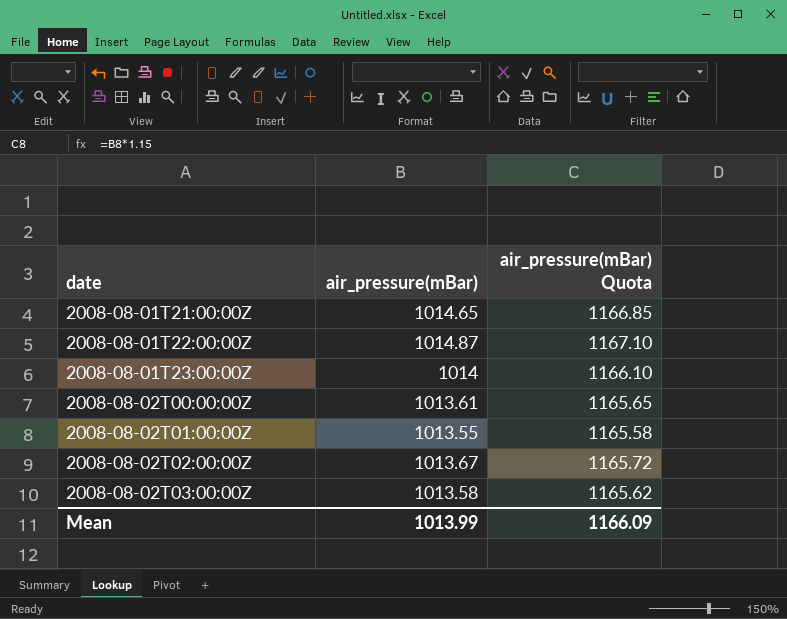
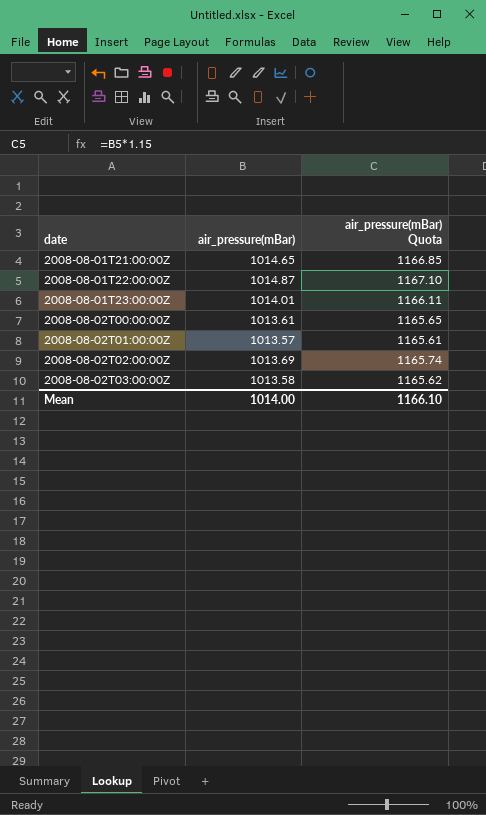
2008-08-01T23:00:00Z | air_pressure(mBar): 1014 -> 1014.01
2008-08-01T23:00:00Z | air_pressure(mBar) Quota: 1166.10 -> 1166.11
2008-08-02T01:00:00Z | air_pressure(mBar): 1013.55 -> 1013.57
2008-08-02T01:00:00Z | air_pressure(mBar) Quota: 1165.58 -> 1165.61
2008-08-02T02:00:00Z | air_pressure(mBar): 1013.67 -> 1013.69
2008-08-02T02:00:00Z | air_pressure(mBar) Quota: 1165.72 -> 1165.74
Mean | air_pressure(mBar): 1013.99 -> 1014.00
Mean | air_pressure(mBar) Quota: 1166.09 -> 1166.10

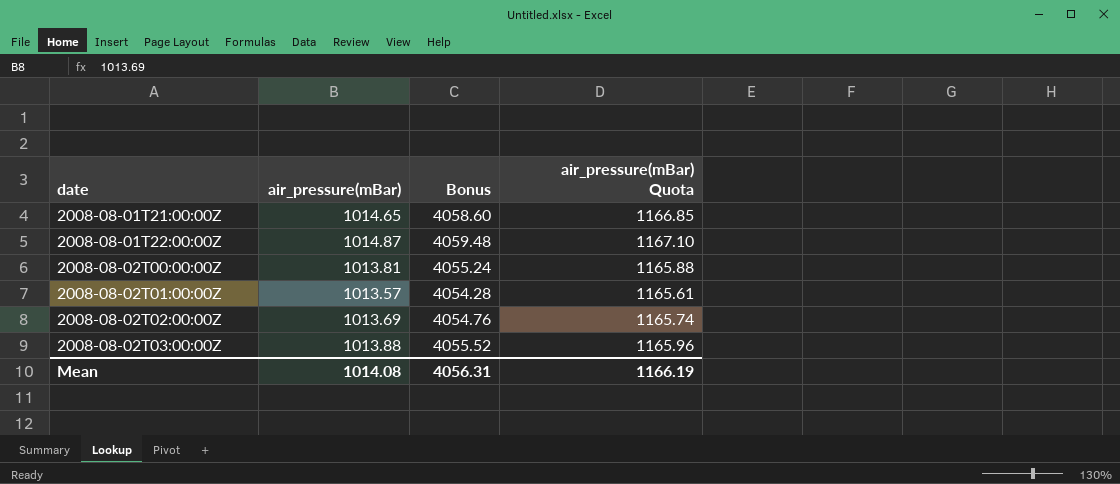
column Bonus | formula: none -> [air_pressure(mBar)] * 4
row 2008-08-01T23:00:00Z: 1014.01 | 1166.11 -> none
2008-08-02T00:00:00Z | air_pressure(mBar): 1013.61 -> 1013.81
2008-08-02T00:00:00Z | air_pressure(mBar) Quota: 1165.65 -> 1165.88
2008-08-02T03:00:00Z | air_pressure(mBar): 1013.58 -> 1013.88
2008-08-02T03:00:00Z | air_pressure(mBar) Quota: 1165.62 -> 1165.96
Mean | air_pressure(mBar): 1014.00 -> 1014.08
Mean | air_pressure(mBar) Quota: 1166.10 -> 1166.19

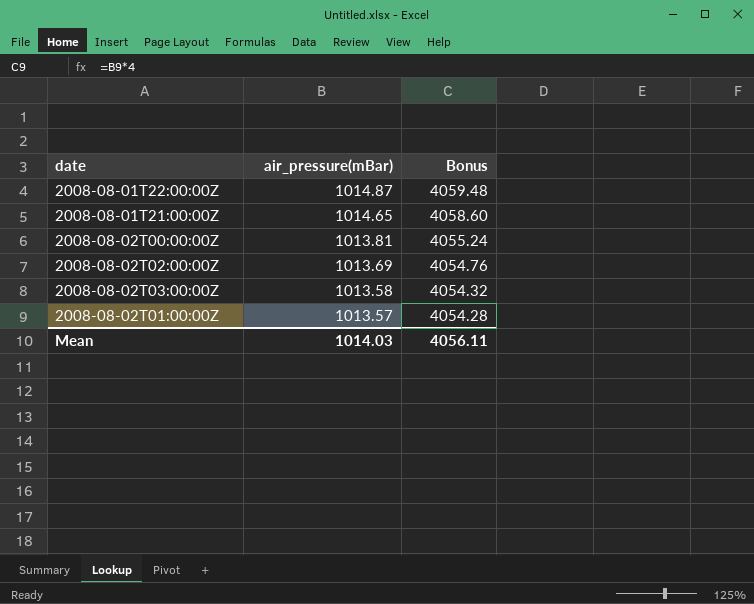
row order: date ascending -> air_pressure(mBar) descending
column air_pressure(mBar) Quota | formula: [air_pressure(mBar)] * 1.15 -> none
2008-08-02T03:00:00Z | air_pressure(mBar): 1013.88 -> 1013.58
2008-08-02T03:00:00Z | Bonus: 4055.52 -> 4054.32
Mean | air_pressure(mBar): 1014.08 -> 1014.03
Mean | Bonus: 4056.31 -> 4056.11

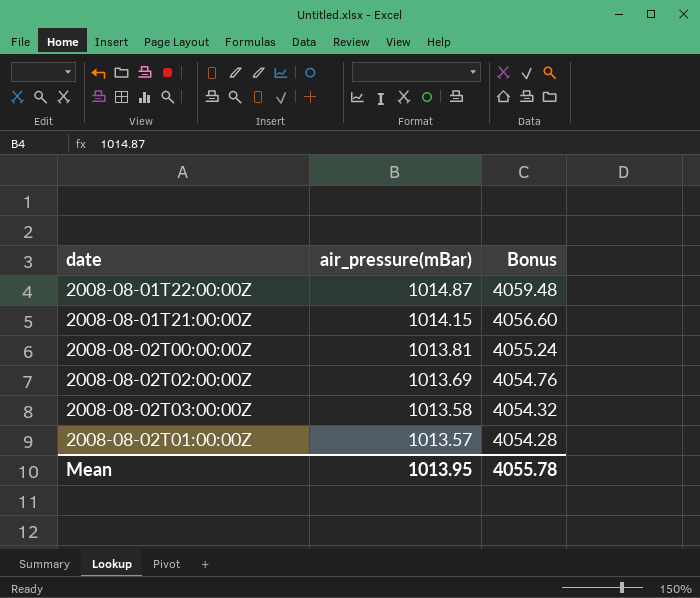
2008-08-01T21:00:00Z | air_pressure(mBar): 1014.65 -> 1014.15
2008-08-01T21:00:00Z | Bonus: 4058.60 -> 4056.60
Mean | air_pressure(mBar): 1014.03 -> 1013.95
Mean | Bonus: 4056.11 -> 4055.78

